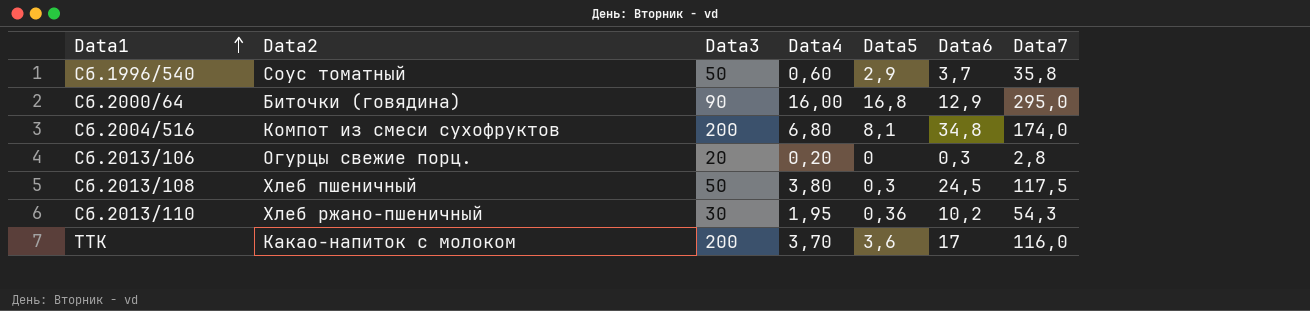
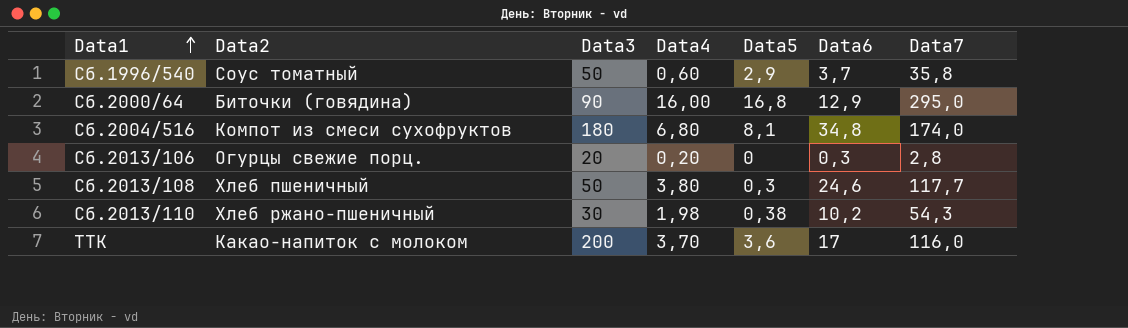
Сб.2004/516 | Data3: 200 -> 180
Сб.2013/108 | Data6: 24,5 -> 24,6
Сб.2013/108 | Data7: 117,5 -> 117,7
Сб.2013/110 | Data4: 1,95 -> 1,98
Сб.2013/110 | Data5: 0,36 -> 0,38

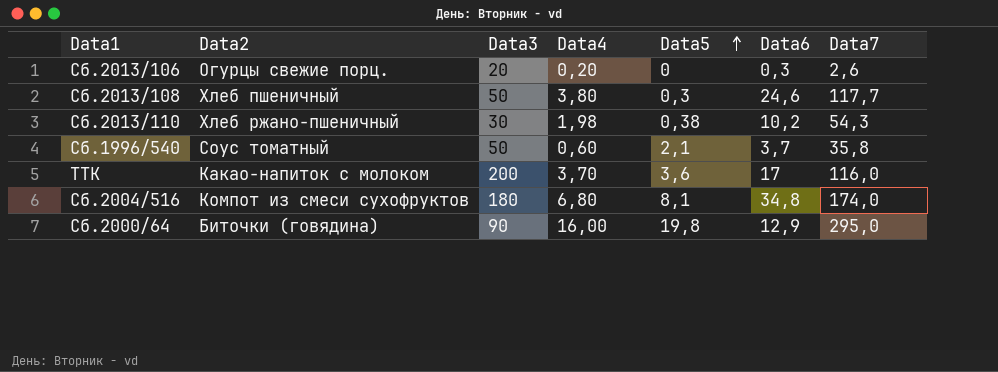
row order: Data1 ascending -> Data5 ascending
Сб.2013/106 | Data7: 2,8 -> 2,6
Сб.1996/540 | Data5: 2,9 -> 2,1
Сб.2000/64 | Data5: 16,8 -> 19,8

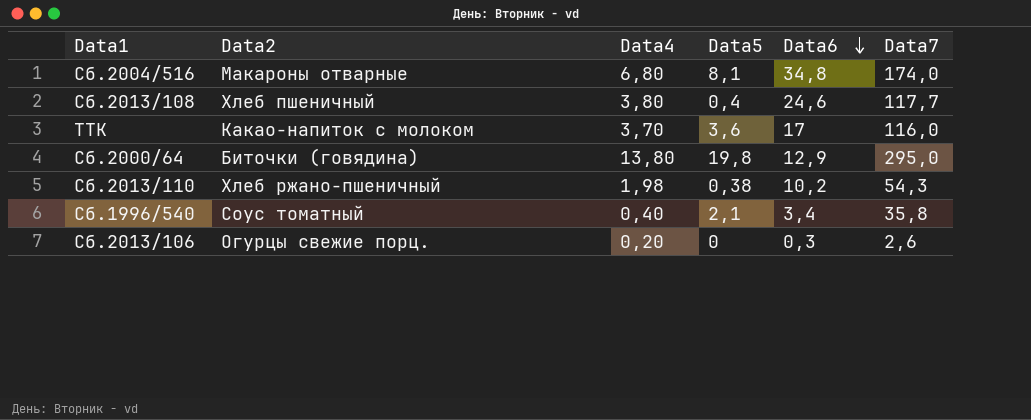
row order: Data5 ascending -> Data6 descending
column Data3 | position: 3 -> none
Сб.2004/516 | Data2: Компот из смеси сухофруктов -> Макароны отварные
Сб.2013/108 | Data5: 0,3 -> 0,4
Сб.2000/64 | Data4: 16,00 -> 13,80
Сб.1996/540 | Data4: 0,60 -> 0,40
Сб.1996/540 | Data6: 3,7 -> 3,4

